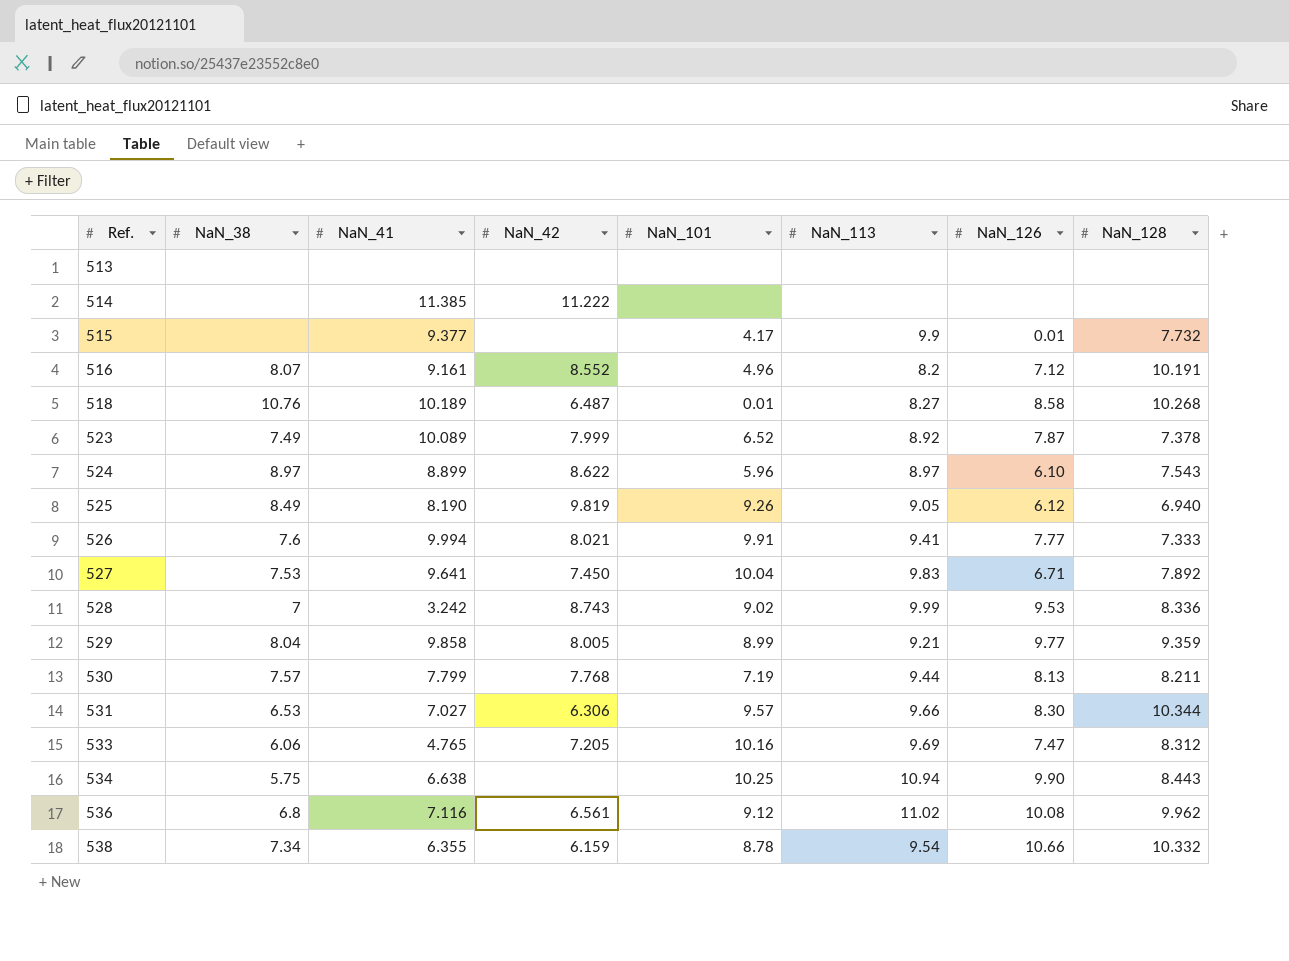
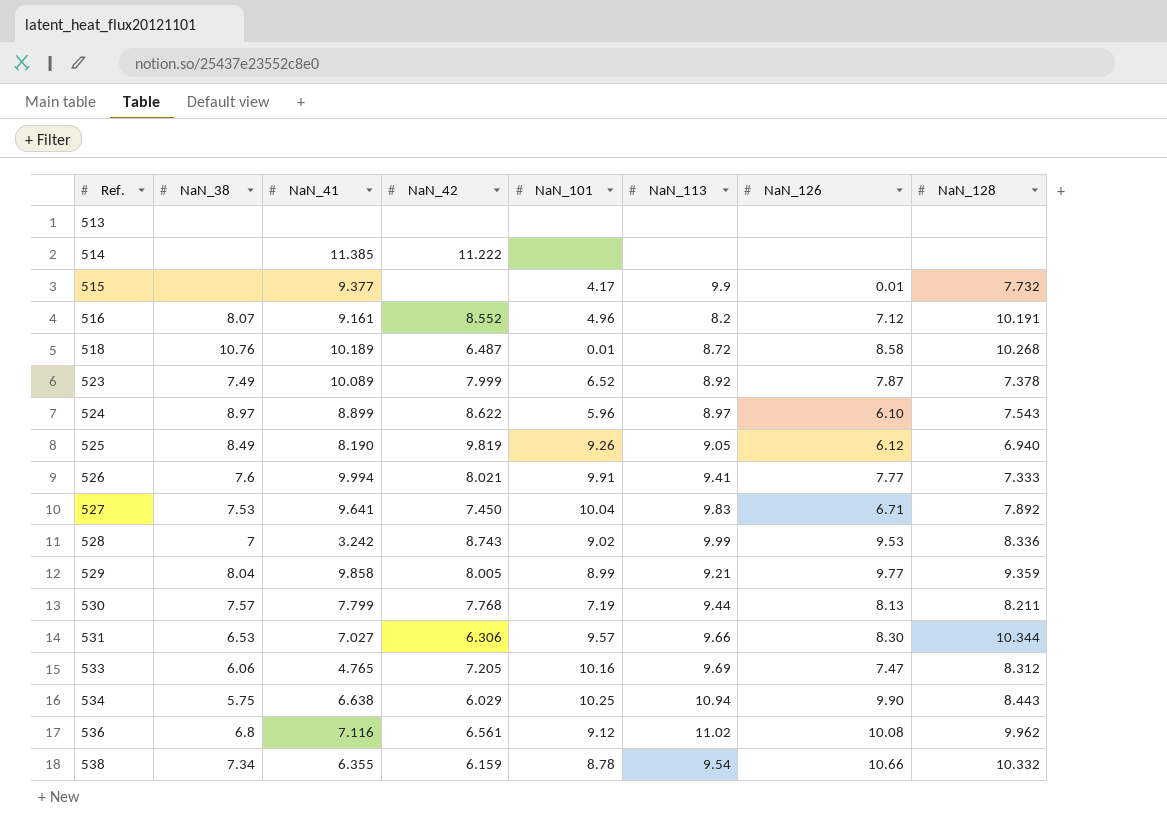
518 | NaN_113: 8.27 -> 8.72
534 | NaN_42: none -> 6.029

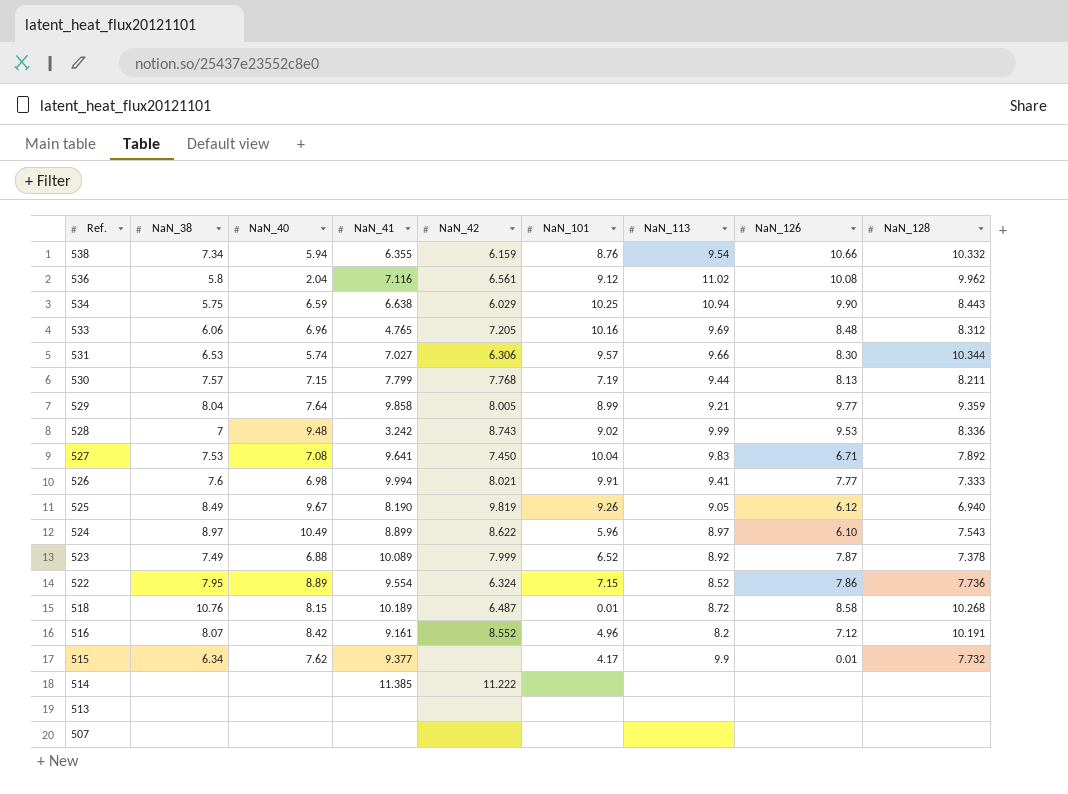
row order: Ref. ascending -> Ref. descending
column NaN_40 | position: none -> 3
538 | NaN_101: 8.78 -> 8.76
536 | NaN_38: 6.8 -> 5.8
533 | NaN_126: 7.47 -> 8.48
row 522: none -> 7.95 | 8.89 | 9.554 | 6.324 | 7.15 | 8.52 | 7.86 | 7.736
515 | NaN_38: none -> 6.34
row 507: none -> none | none | none | none | none | none | none | none

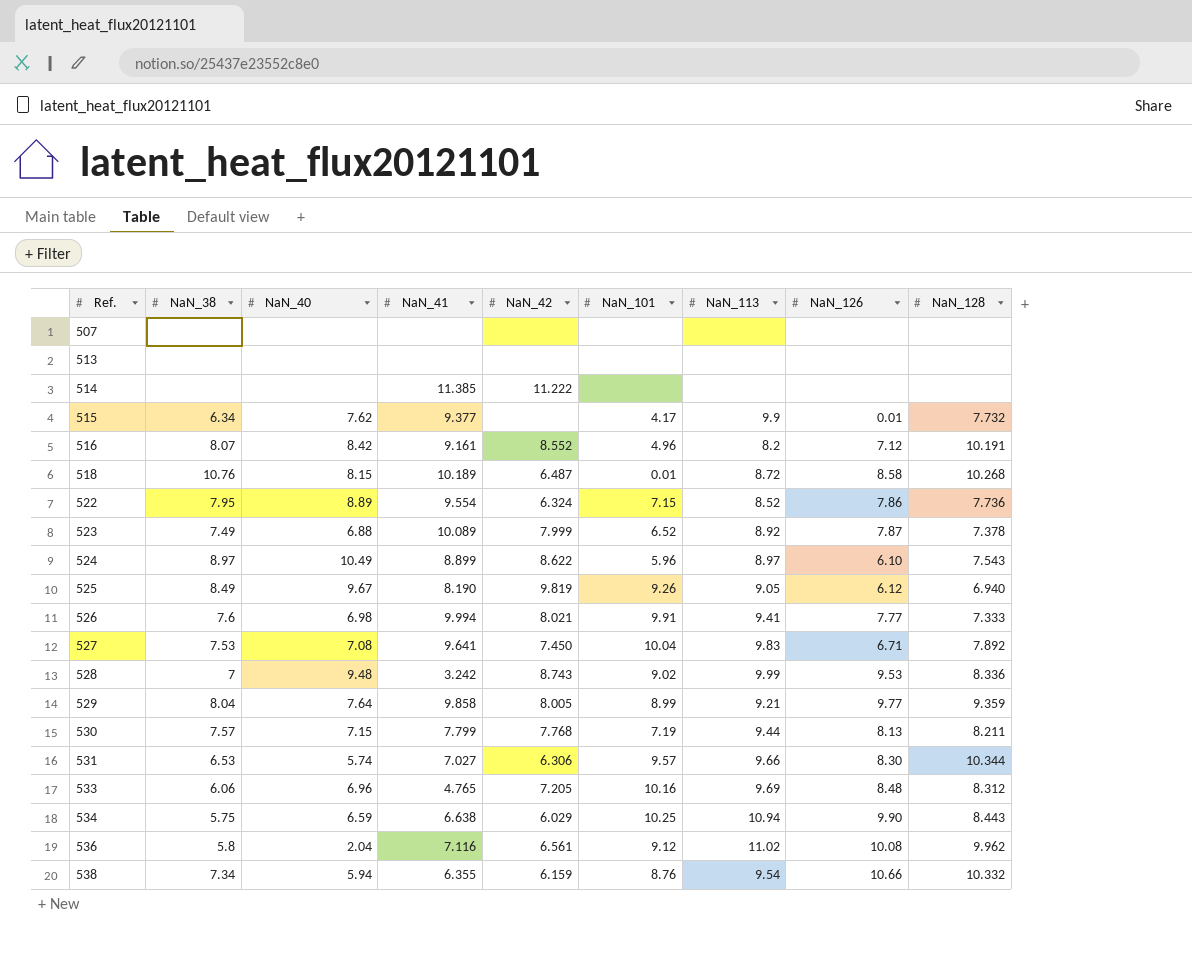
row order: Ref. descending -> Ref. ascending

